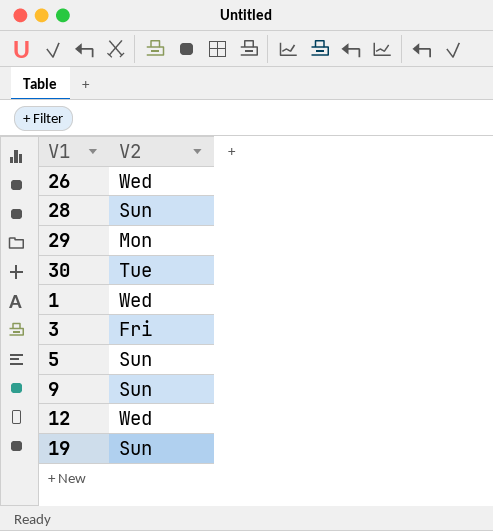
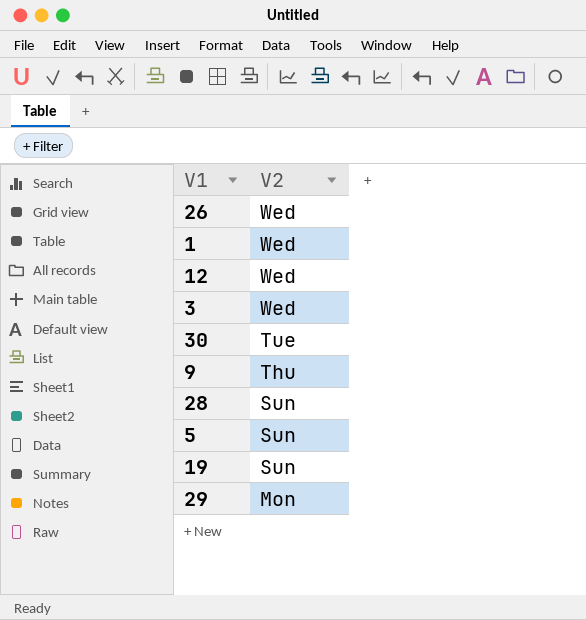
row order: none -> V2 descending
3 | V2: Fri -> Wed
9 | V2: Sun -> Thu

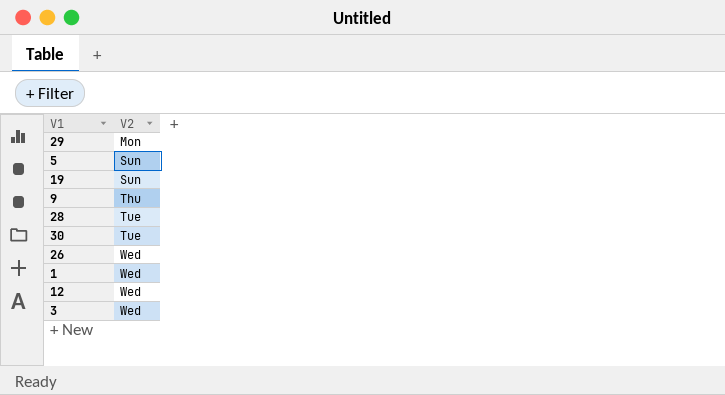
row order: V2 descending -> V2 ascending
28 | V2: Sun -> Tue

